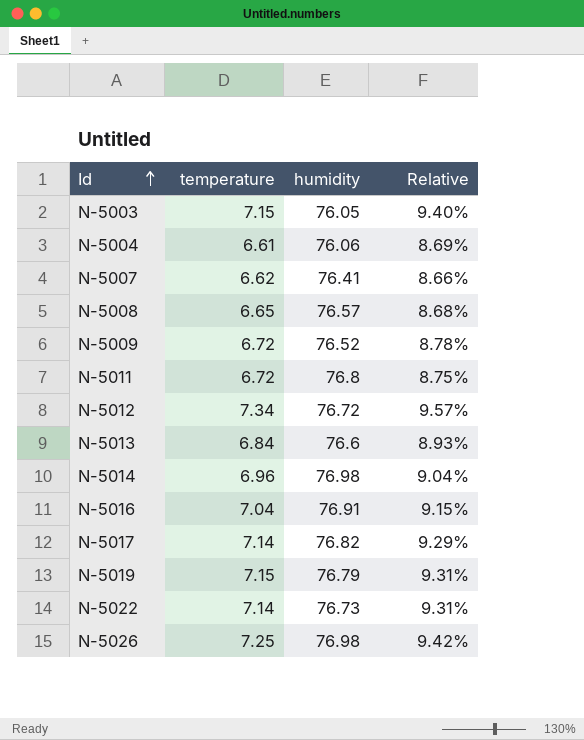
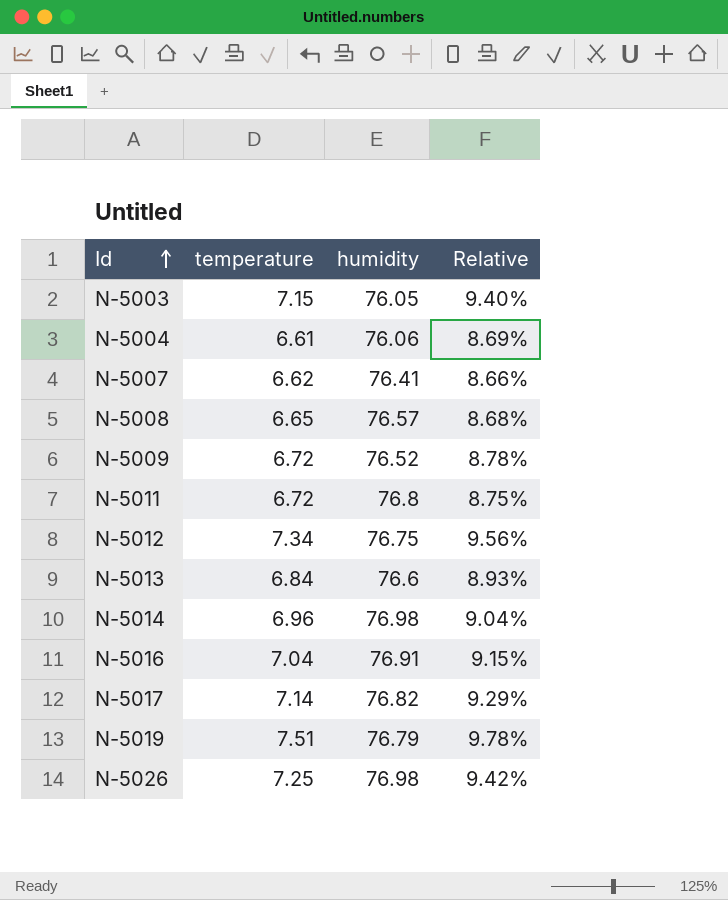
row N-5022: 7.14 | 76.73 | 9.31% -> none
N-5012 | humidity: 76.72 -> 76.75
N-5012 | Relative: 9.57% -> 9.56%
N-5019 | temperature: 7.15 -> 7.51
N-5019 | Relative: 9.31% -> 9.78%

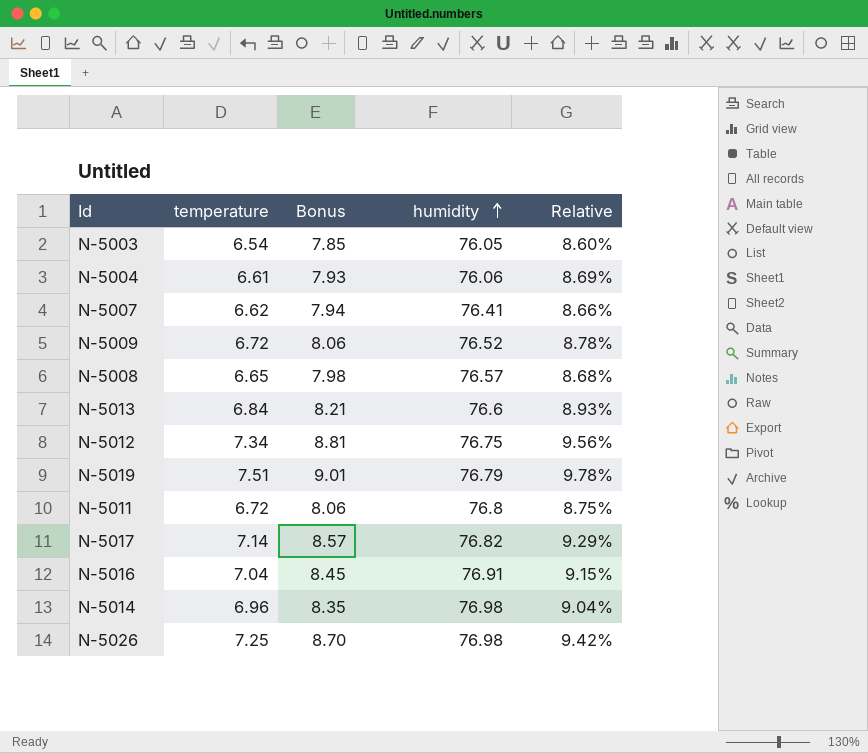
row order: Id ascending -> humidity ascending
column Bonus | formula: none -> [temperature] * 1.2
N-5003 | temperature: 7.15 -> 6.54
N-5003 | Relative: 9.40% -> 8.60%

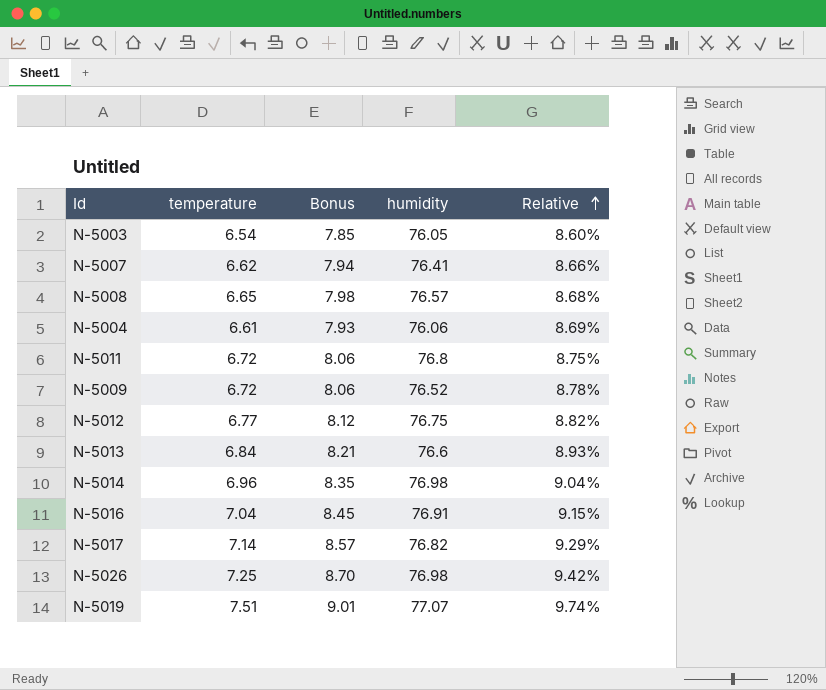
row order: humidity ascending -> Relative ascending
N-5012 | temperature: 7.34 -> 6.77
N-5012 | Bonus: 8.81 -> 8.12
N-5012 | Relative: 9.56% -> 8.82%
N-5019 | humidity: 76.79 -> 77.07
N-5019 | Relative: 9.78% -> 9.74%

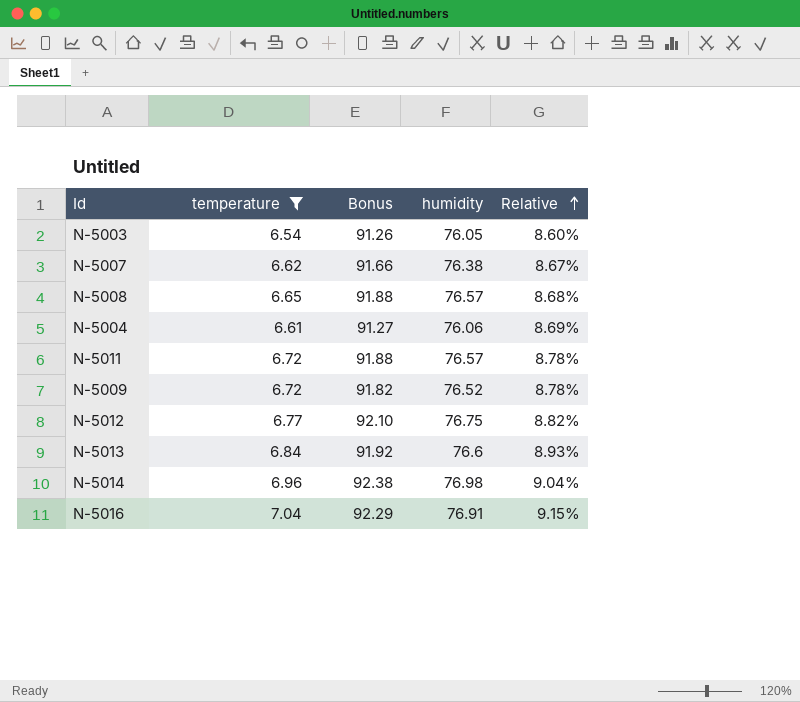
filter: none -> temperature <= 7.04
column Bonus | formula: [temperature] * 1.2 -> [humidity] * 1.2
N-5007 | humidity: 76.41 -> 76.38
N-5007 | Relative: 8.66% -> 8.67%
N-5011 | humidity: 76.8 -> 76.57
N-5011 | Relative: 8.75% -> 8.78%

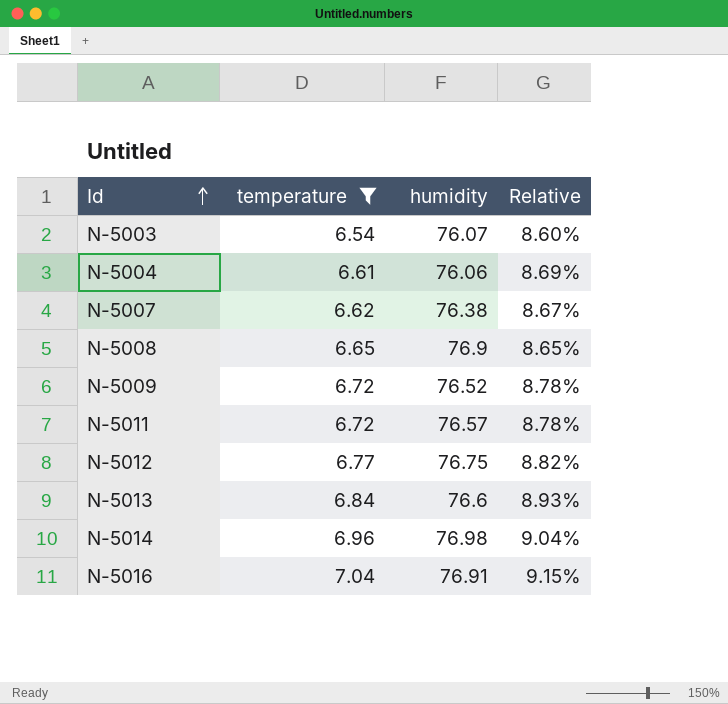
row order: Relative ascending -> Id ascending
column Bonus | formula: [humidity] * 1.2 -> none
N-5003 | humidity: 76.05 -> 76.07
N-5008 | humidity: 76.57 -> 76.9
N-5008 | Relative: 8.68% -> 8.65%

